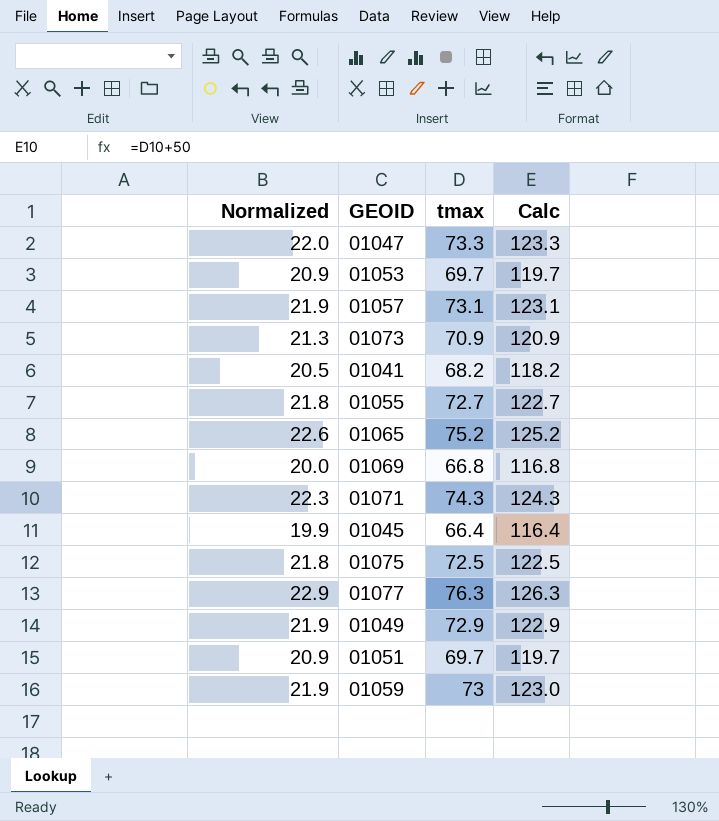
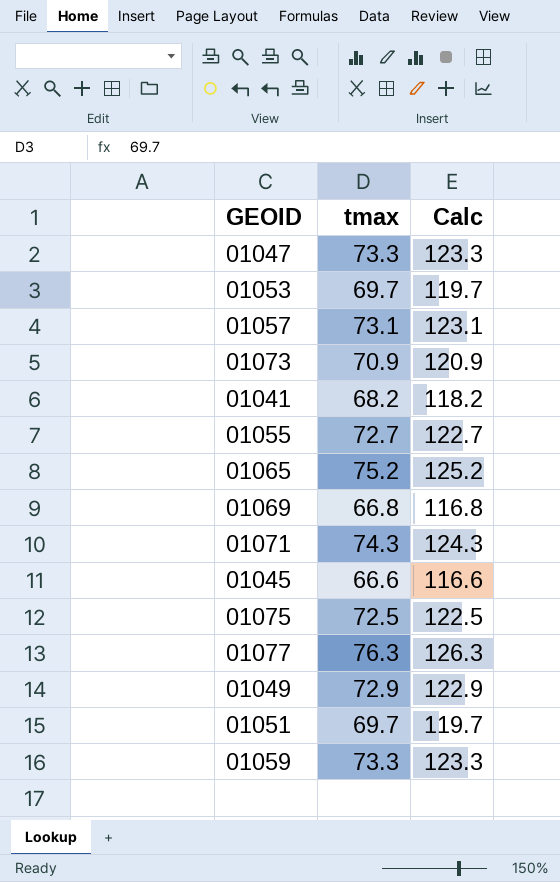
column Normalized | formula: [tmax] * 0.3 -> none
01045 | tmax: 66.4 -> 66.6
01045 | Calc: 116.4 -> 116.6
01059 | tmax: 73 -> 73.3
01059 | Calc: 123.0 -> 123.3

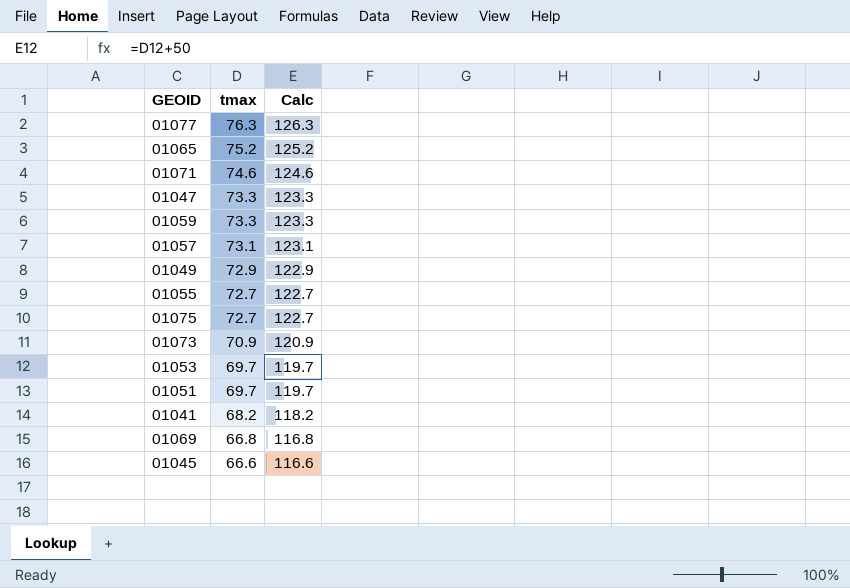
row order: none -> tmax descending
01071 | tmax: 74.3 -> 74.6
01071 | Calc: 124.3 -> 124.6
01075 | tmax: 72.5 -> 72.7
01075 | Calc: 122.5 -> 122.7

